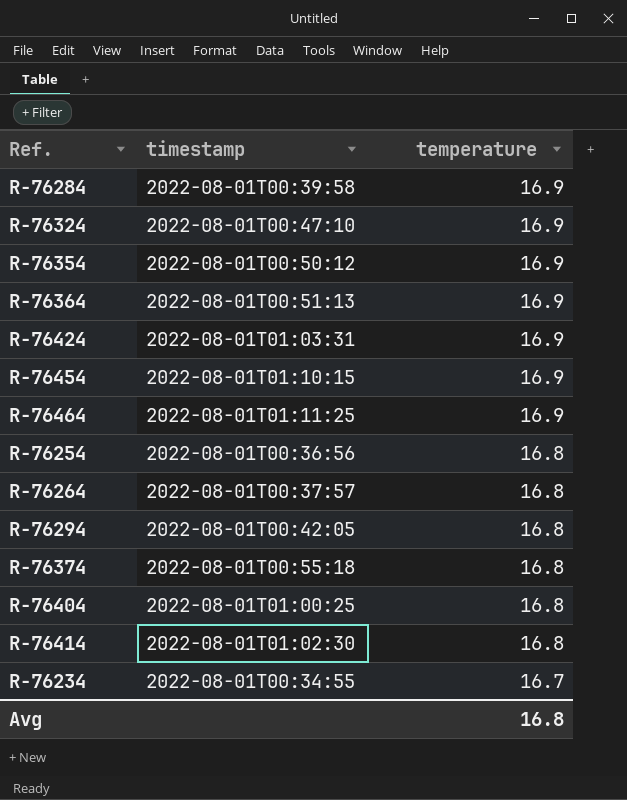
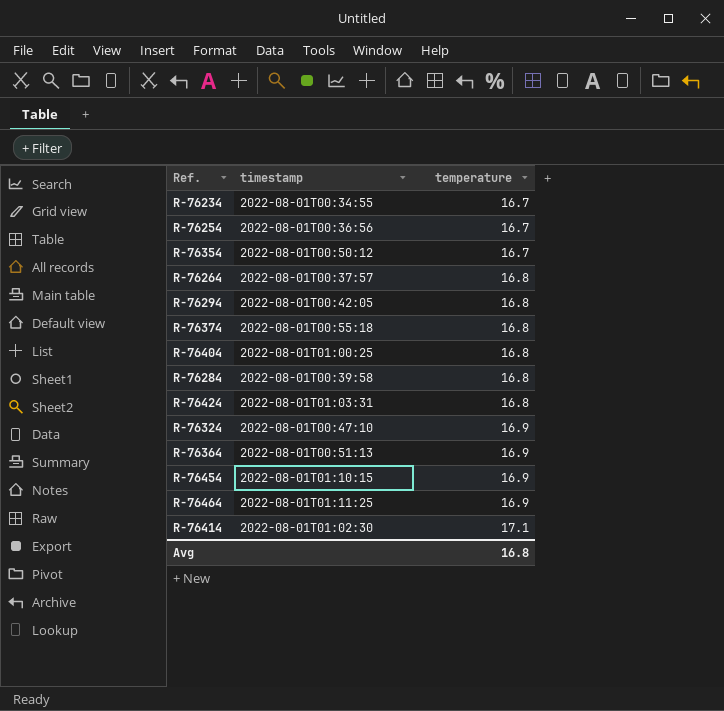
row order: temperature descending -> temperature ascending
R-76254 | temperature: 16.8 -> 16.7
R-76354 | temperature: 16.9 -> 16.7
R-76284 | temperature: 16.9 -> 16.8
R-76424 | temperature: 16.9 -> 16.8
R-76414 | temperature: 16.8 -> 17.1

